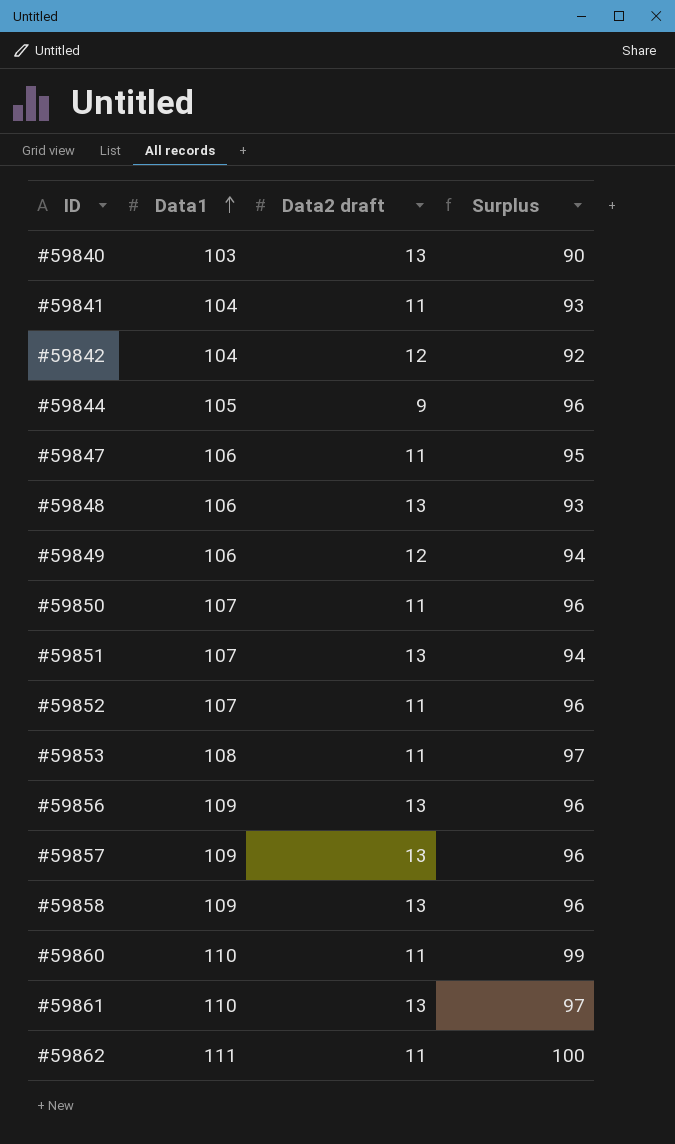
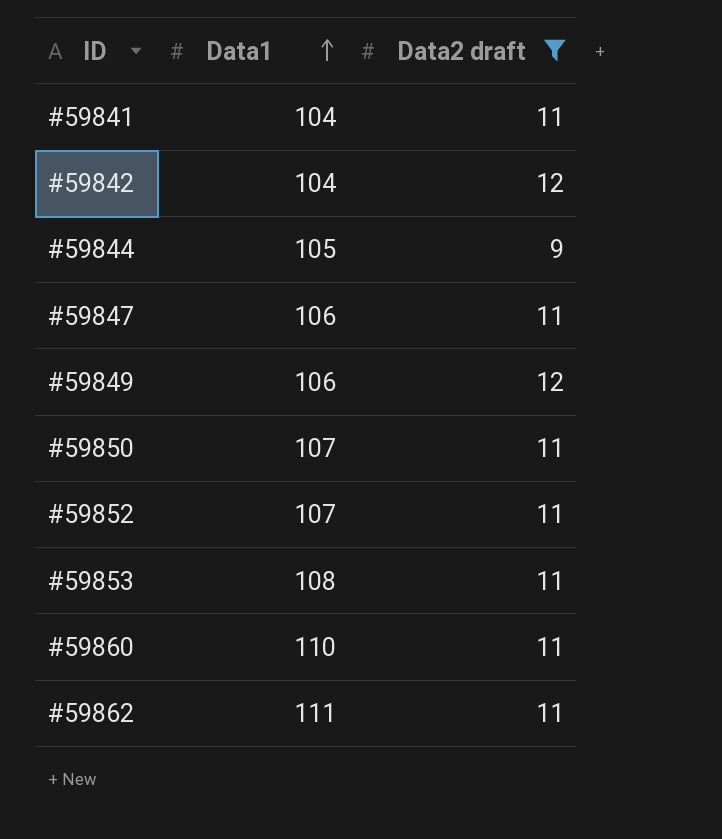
filter: none -> Data2 draft != 13
column Surplus | formula: [Data1] - [Data2 draft] -> none

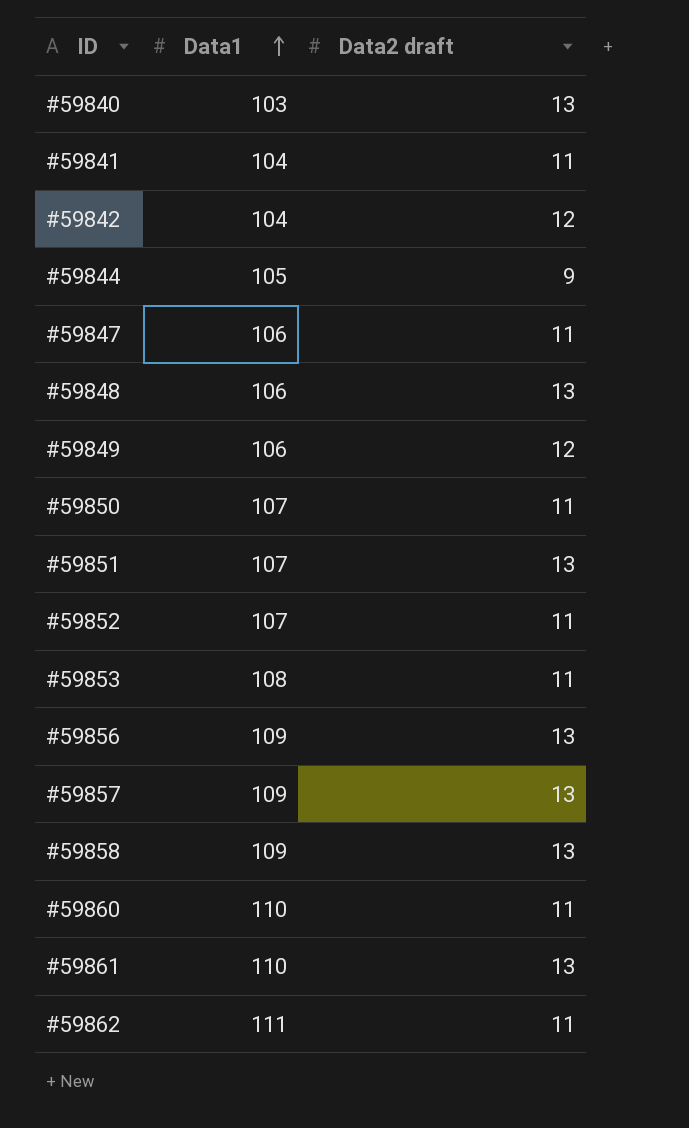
filter: Data2 draft != 13 -> none

